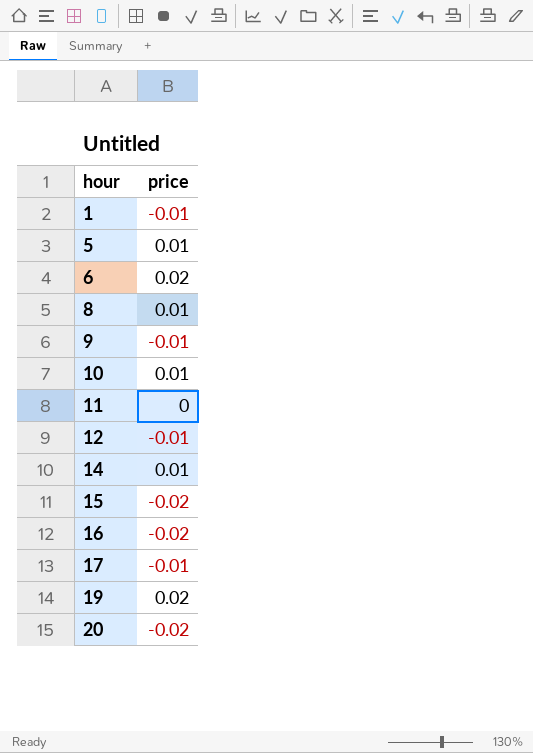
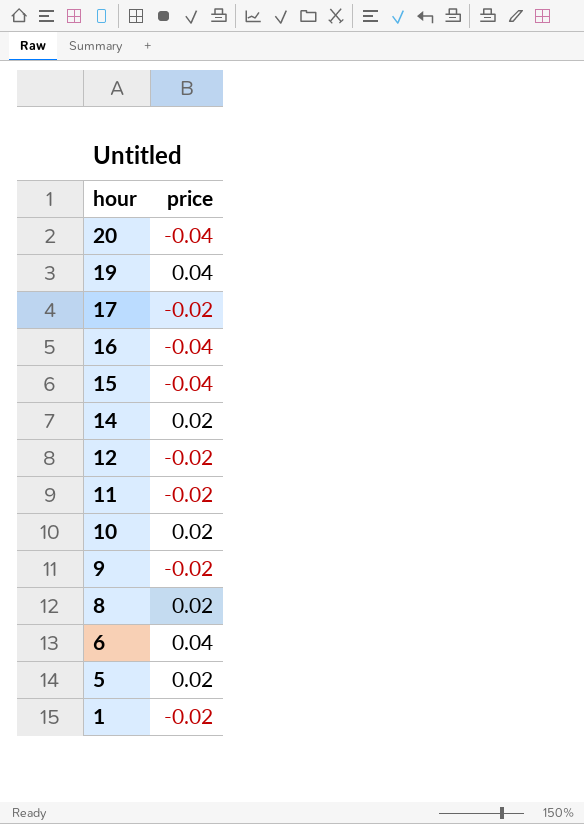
row order: hour ascending -> hour descending
20 | price: -0.02 -> -0.04
19 | price: 0.02 -> 0.04
17 | price: -0.01 -> -0.02
16 | price: -0.02 -> -0.04
15 | price: -0.02 -> -0.04
14 | price: 0.01 -> 0.02
12 | price: -0.01 -> -0.02
11 | price: 0 -> -0.02
10 | price: 0.01 -> 0.02
9 | price: -0.01 -> -0.02
8 | price: 0.01 -> 0.02
6 | price: 0.02 -> 0.04
5 | price: 0.01 -> 0.02
1 | price: -0.01 -> -0.02

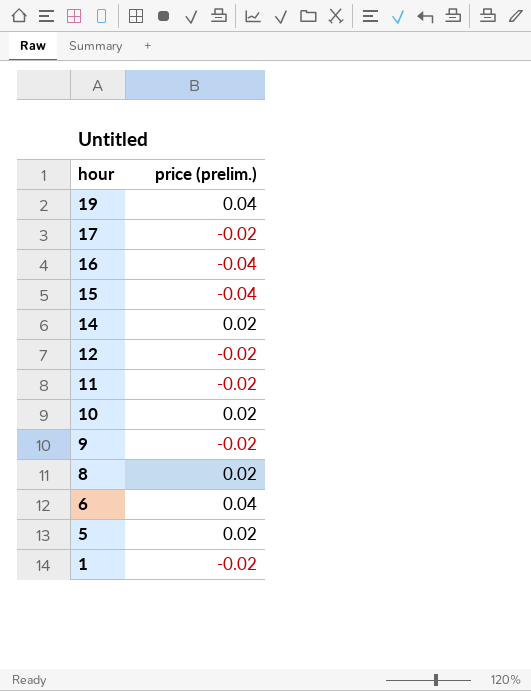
column name: price -> price (prelim.)
row 20: -0.04 -> none

